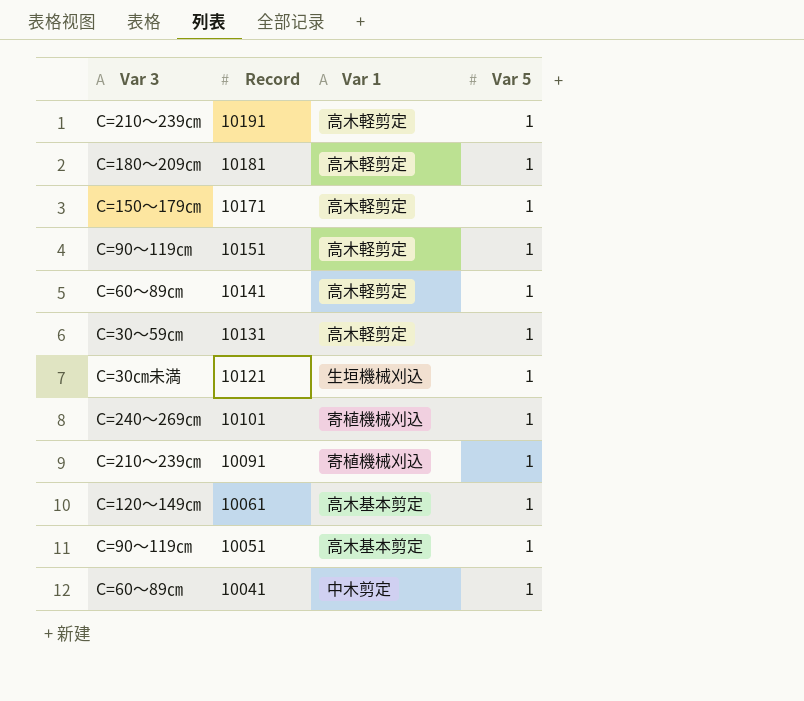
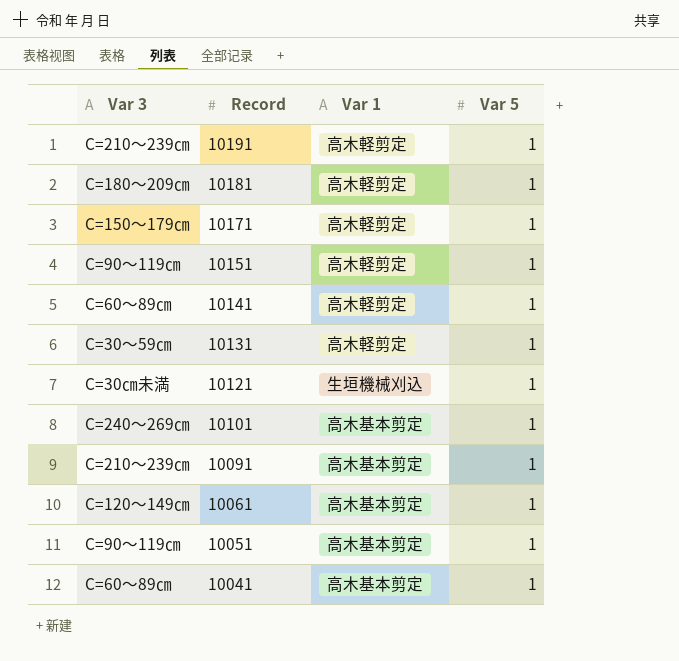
10101 | Var 1: 寄植機械刈込 -> 高木基本剪定
10091 | Var 1: 寄植機械刈込 -> 高木基本剪定
10041 | Var 1: 中木剪定 -> 高木基本剪定

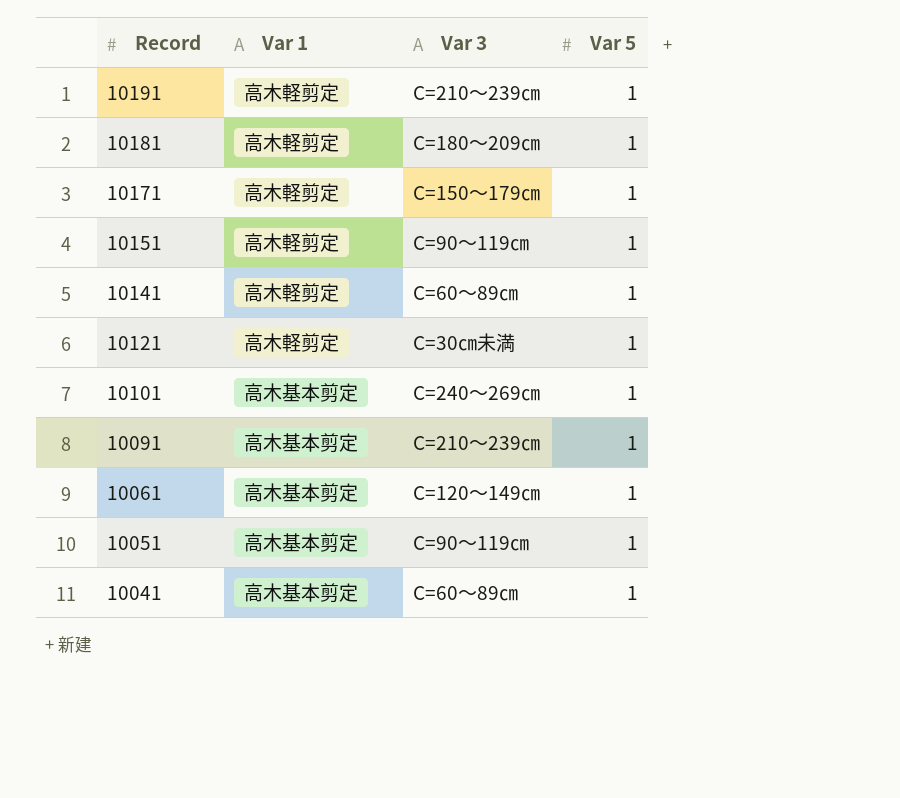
column Var 3 | position: 1 -> 3
row 10131: C=30～59㎝ | 高木軽剪定 | 1 -> none
10121 | Var 1: 生垣機械刈込 -> 高木軽剪定

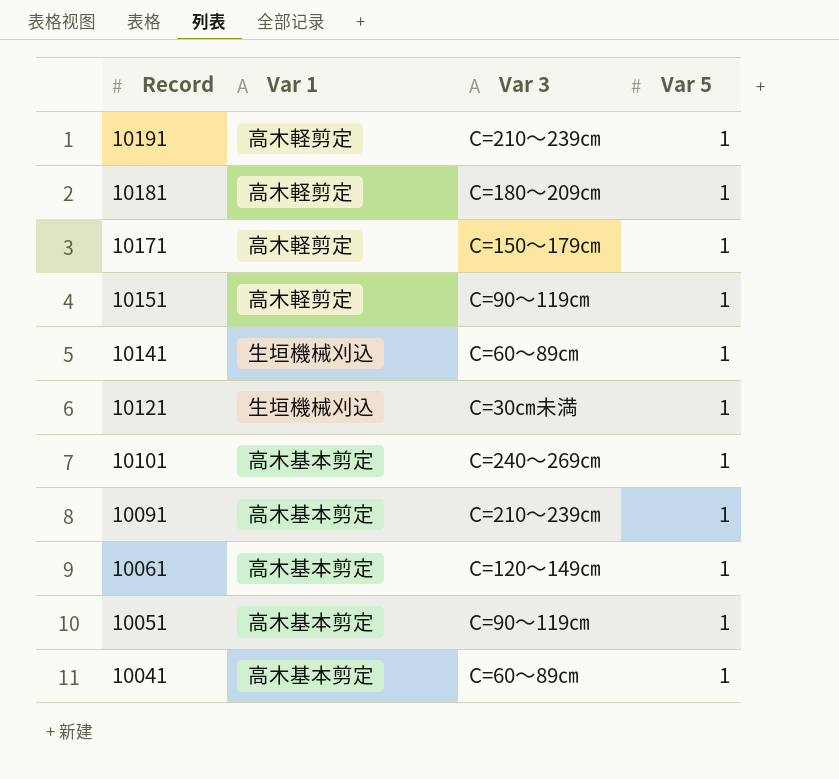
10141 | Var 1: 高木軽剪定 -> 生垣機械刈込
10121 | Var 1: 高木軽剪定 -> 生垣機械刈込

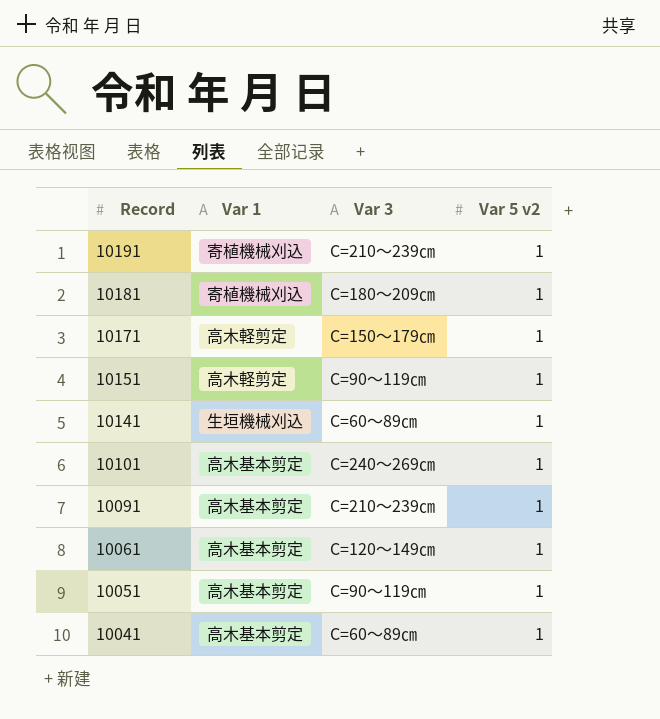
column name: Var 5 -> Var 5 v2
row 10121: 生垣機械刈込 | C=30㎝未満 | 1 -> none
10191 | Var 1: 高木軽剪定 -> 寄植機械刈込
10181 | Var 1: 高木軽剪定 -> 寄植機械刈込

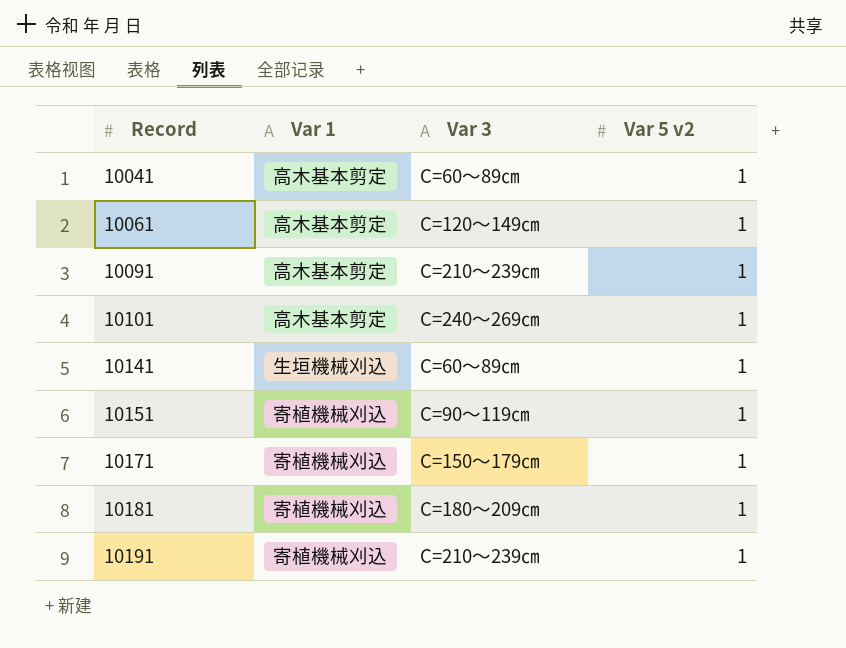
row order: Record descending -> Record ascending
row 10051: 高木基本剪定 | C=90～119㎝ | 1 -> none
10151 | Var 1: 高木軽剪定 -> 寄植機械刈込
10171 | Var 1: 高木軽剪定 -> 寄植機械刈込

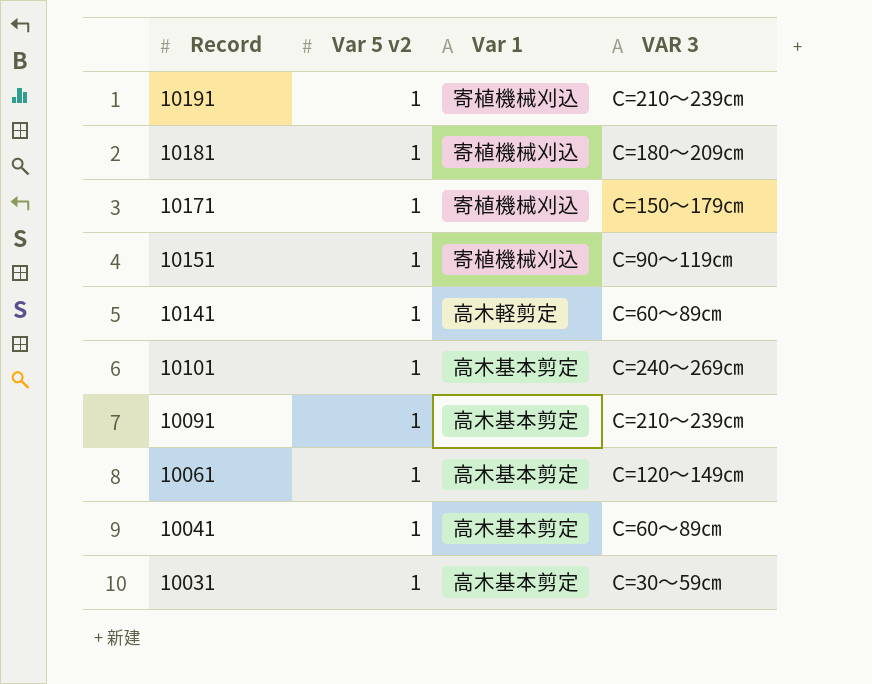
row order: Record ascending -> Record descending
column Var 5 v2 | position: 4 -> 2
column name: Var 3 -> VAR 3
10141 | Var 1: 生垣機械刈込 -> 高木軽剪定
row 10031: none -> 1 | 高木基本剪定 | C=30～59㎝

